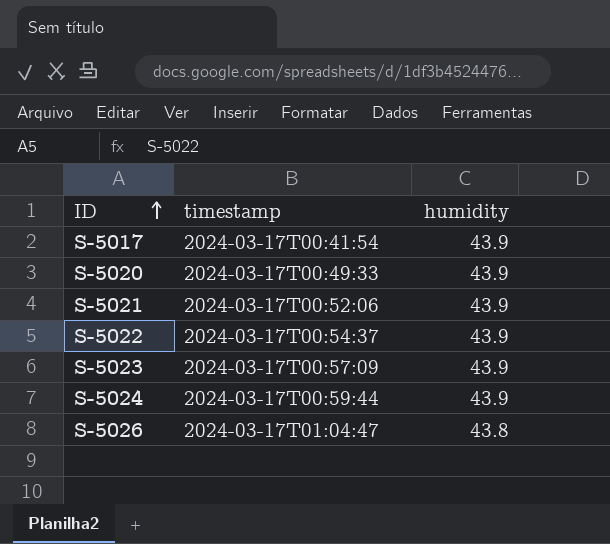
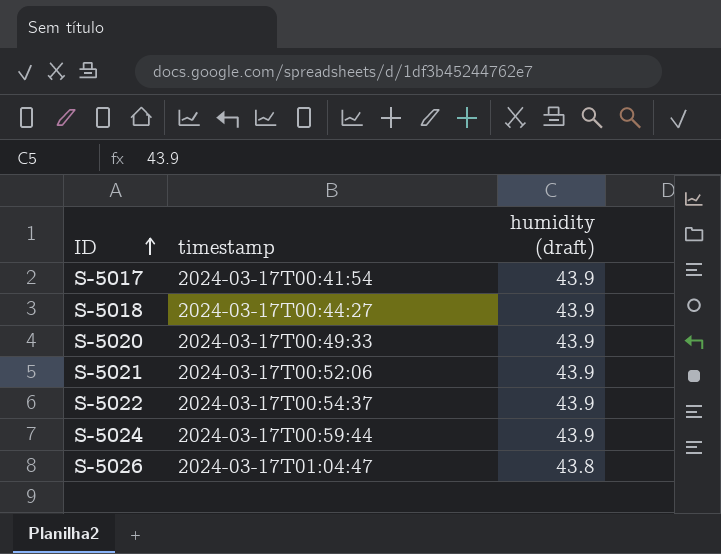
column name: humidity -> humidity (draft)
row S-5023: 2024-03-17T00:57:09 | 43.9 -> none
row S-5018: none -> 2024-03-17T00:44:27 | 43.9

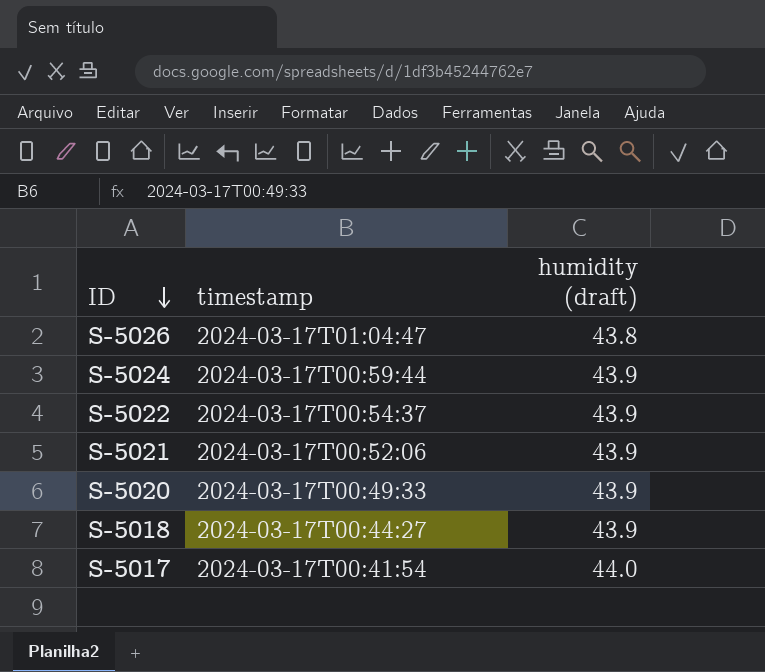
row order: ID ascending -> ID descending
S-5017 | humidity (draft): 43.9 -> 44.0

